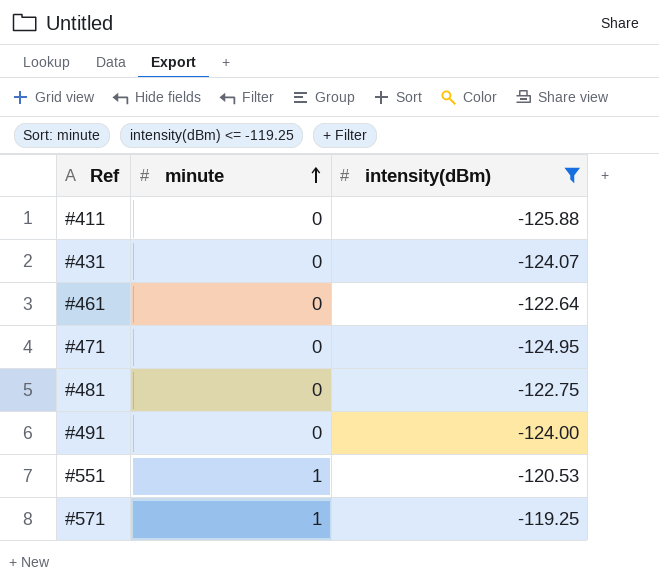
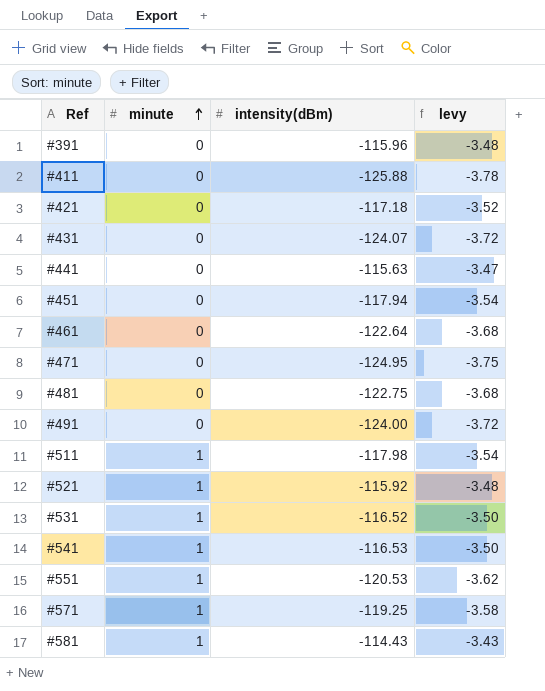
filter: intensity(dBm) <= -119.25 -> none
column levy | formula: none -> [intensity(dBm)] * 0.03

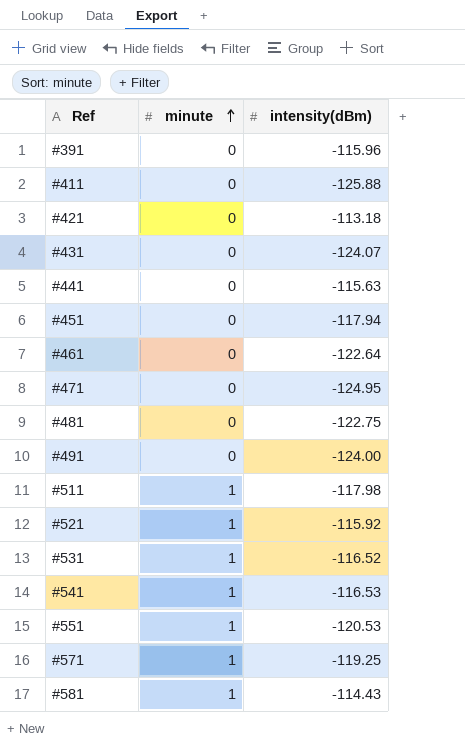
column levy | formula: [intensity(dBm)] * 0.03 -> none
#421 | intensity(dBm): -117.18 -> -113.18

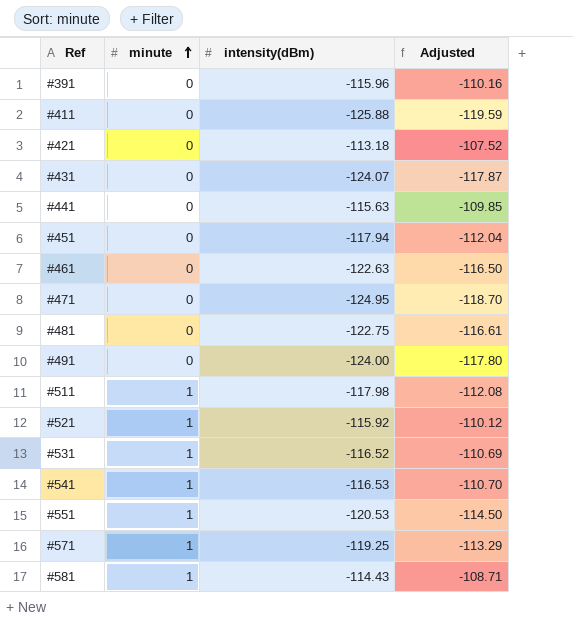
column Adjusted | formula: none -> [intensity(dBm)] * 0.95
#461 | intensity(dBm): -122.64 -> -122.63

